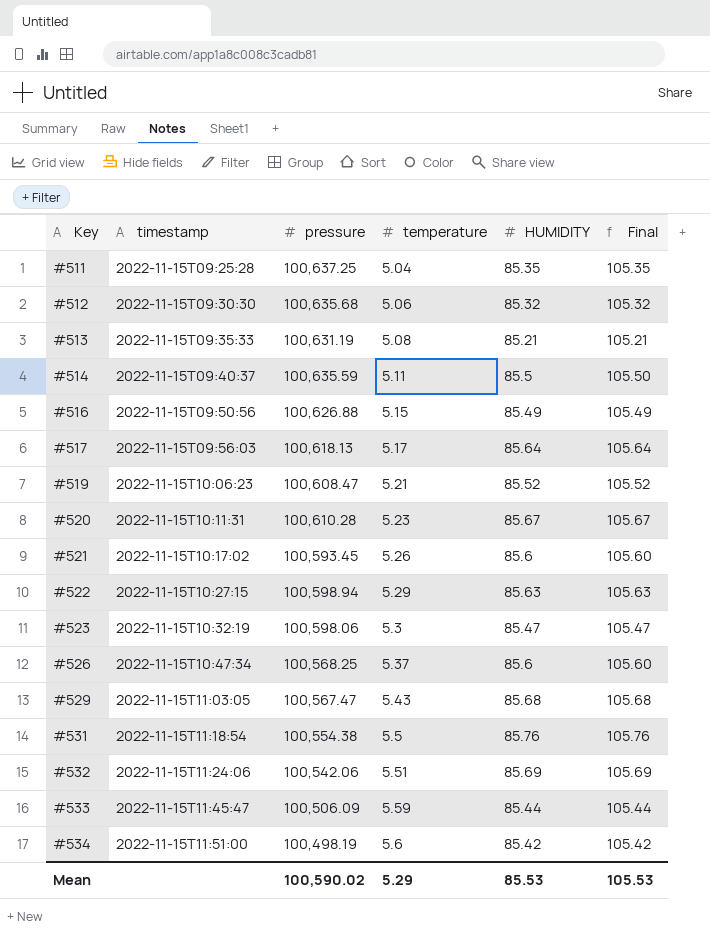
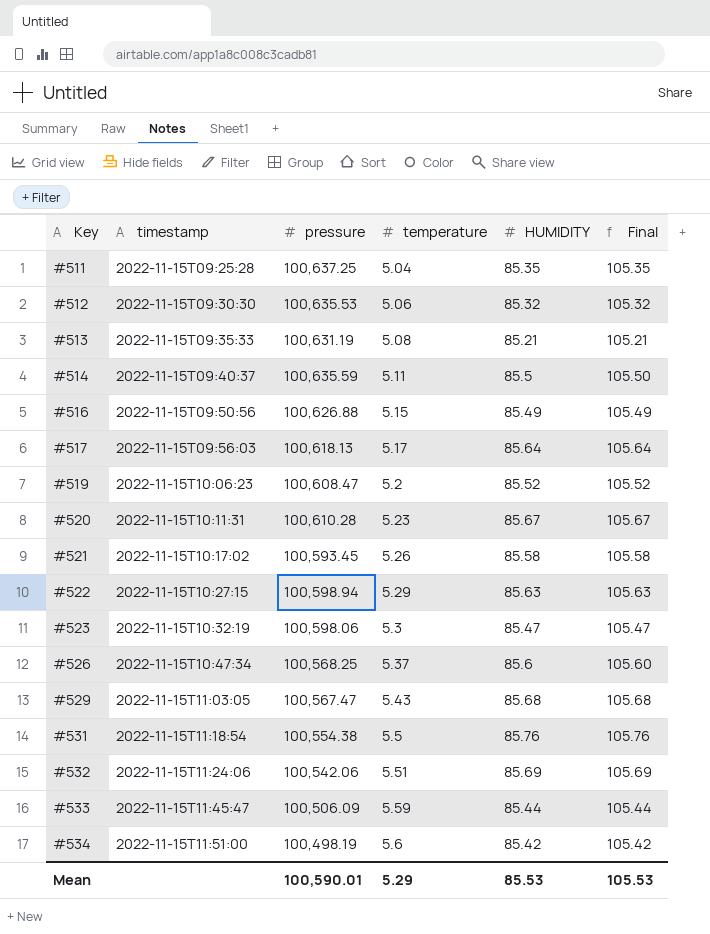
#512 | pressure: 100,635.68 -> 100,635.53
#519 | temperature: 5.21 -> 5.2
#521 | HUMIDITY: 85.6 -> 85.58
#521 | Final: 105.60 -> 105.58
Mean | pressure: 100,590.02 -> 100,590.01

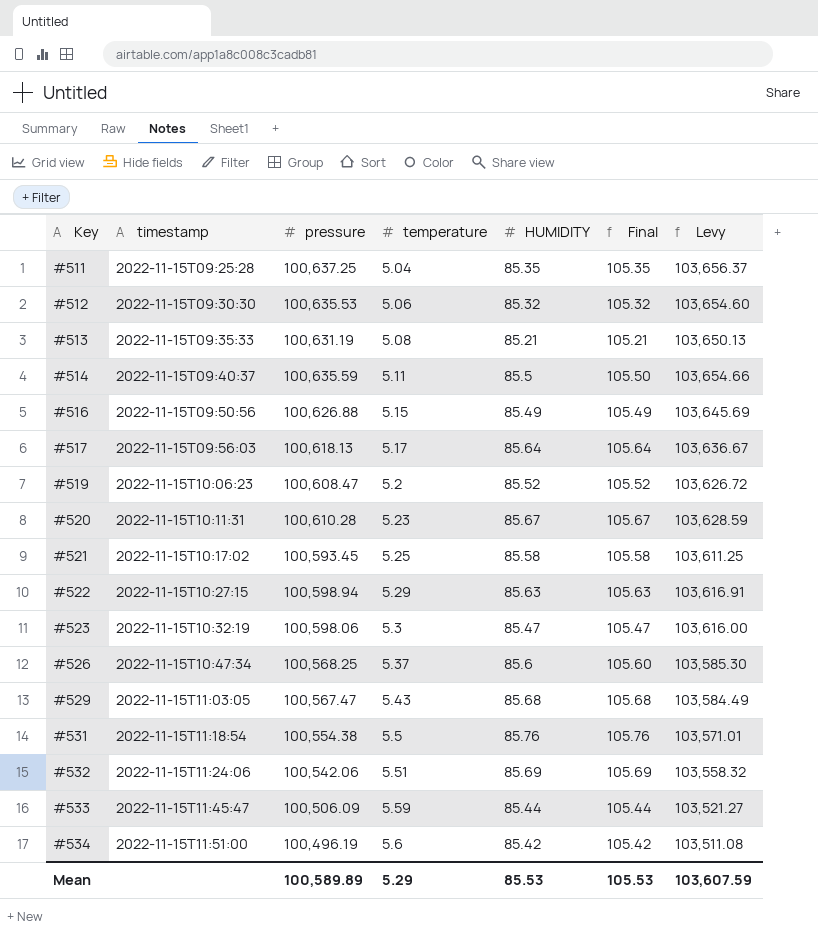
column Levy | formula: none -> [pressure] * 1.03
#521 | temperature: 5.26 -> 5.25
#534 | pressure: 100,498.19 -> 100,496.19
Mean | pressure: 100,590.01 -> 100,589.89

